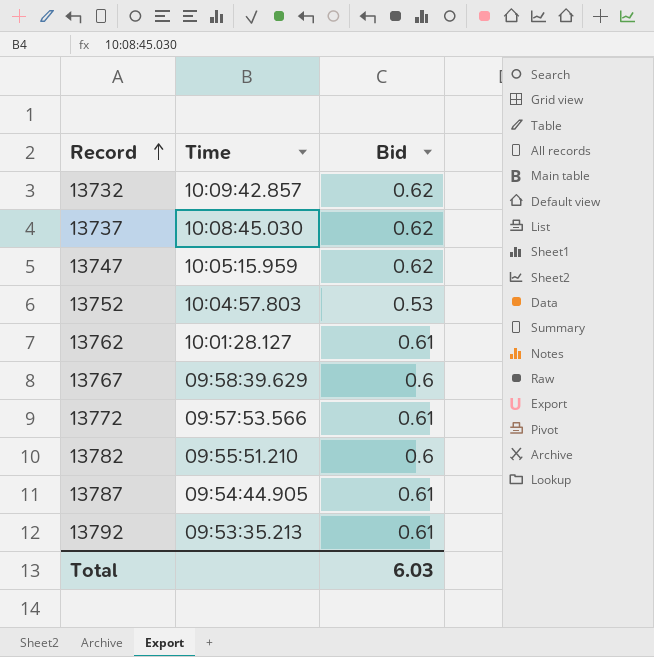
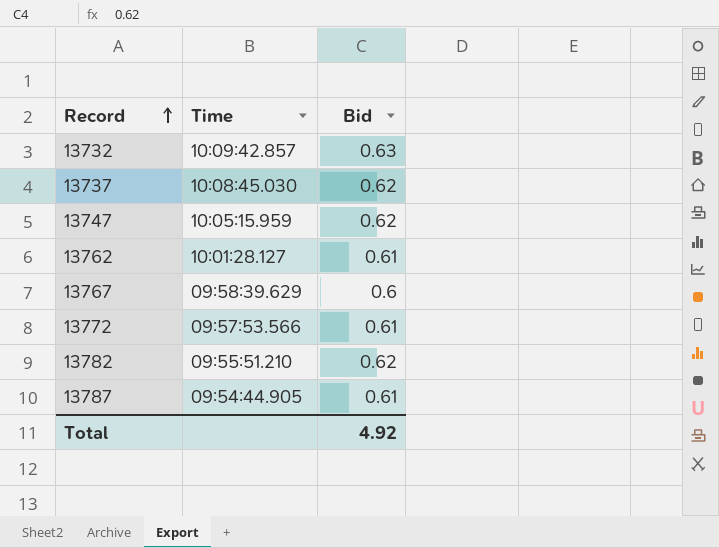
row 13752: 10:04:57.803 | 0.53 -> none
row 13792: 09:53:35.213 | 0.61 -> none
13732 | Bid: 0.62 -> 0.63
13782 | Bid: 0.6 -> 0.62
Total | Bid: 6.03 -> 4.92

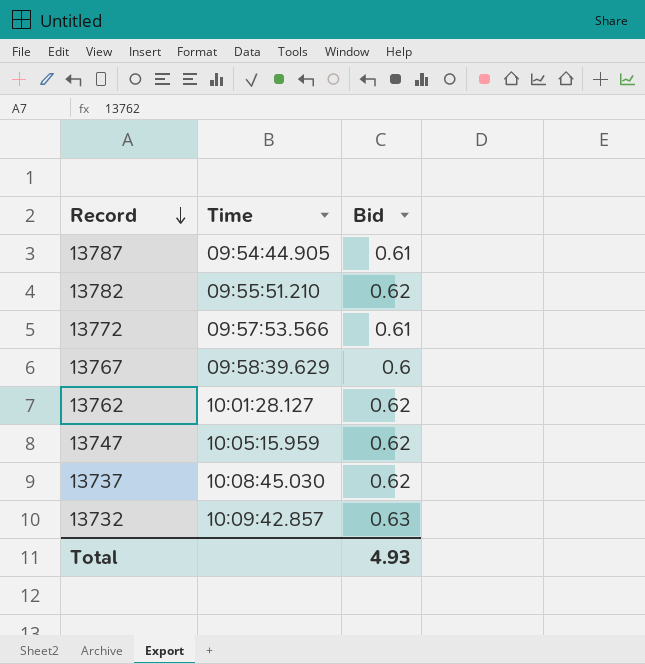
row order: Record ascending -> Record descending
13762 | Bid: 0.61 -> 0.62
Total | Bid: 4.92 -> 4.93

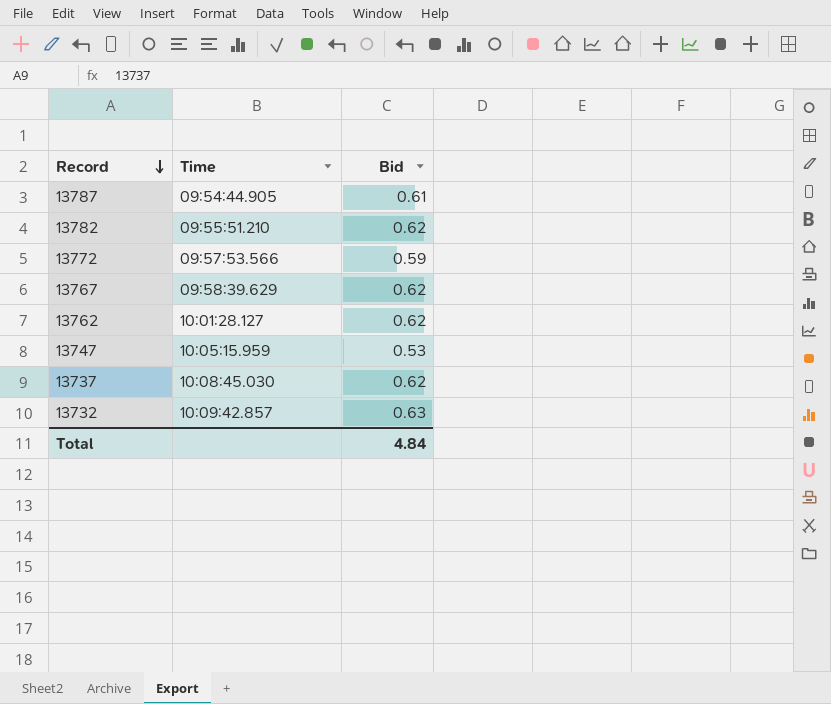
13772 | Bid: 0.61 -> 0.59
13767 | Bid: 0.6 -> 0.62
13747 | Bid: 0.62 -> 0.53
Total | Bid: 4.93 -> 4.84

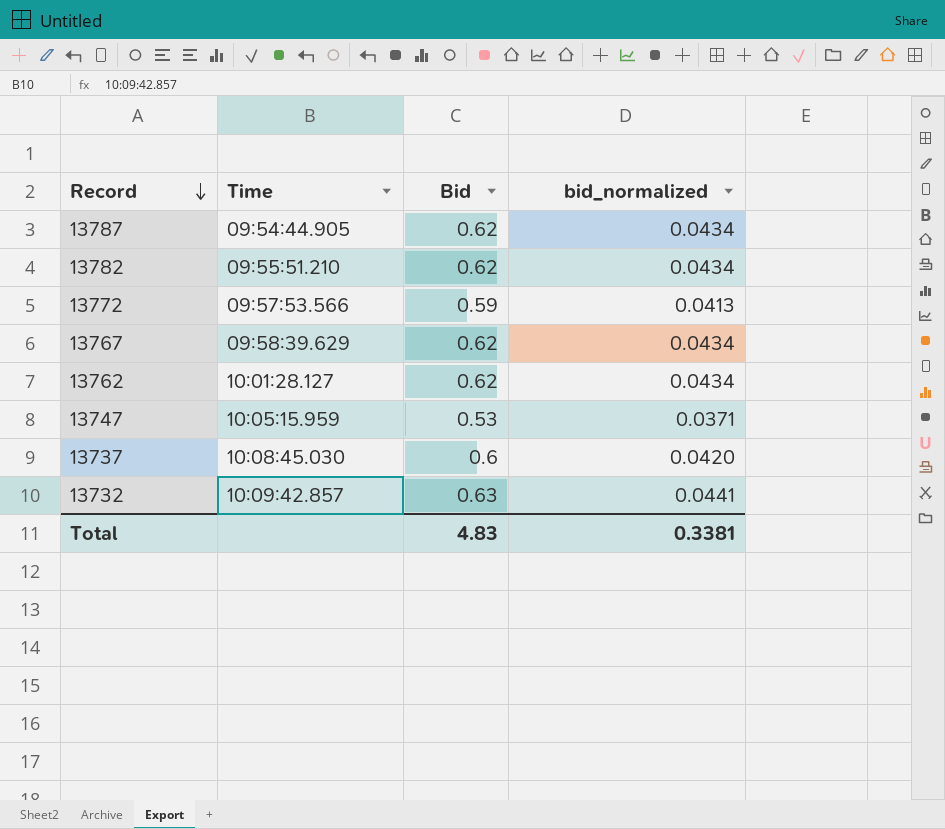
column bid_normalized | formula: none -> [Bid] * 0.07
13787 | Bid: 0.61 -> 0.62
13737 | Bid: 0.62 -> 0.6
Total | Bid: 4.84 -> 4.83

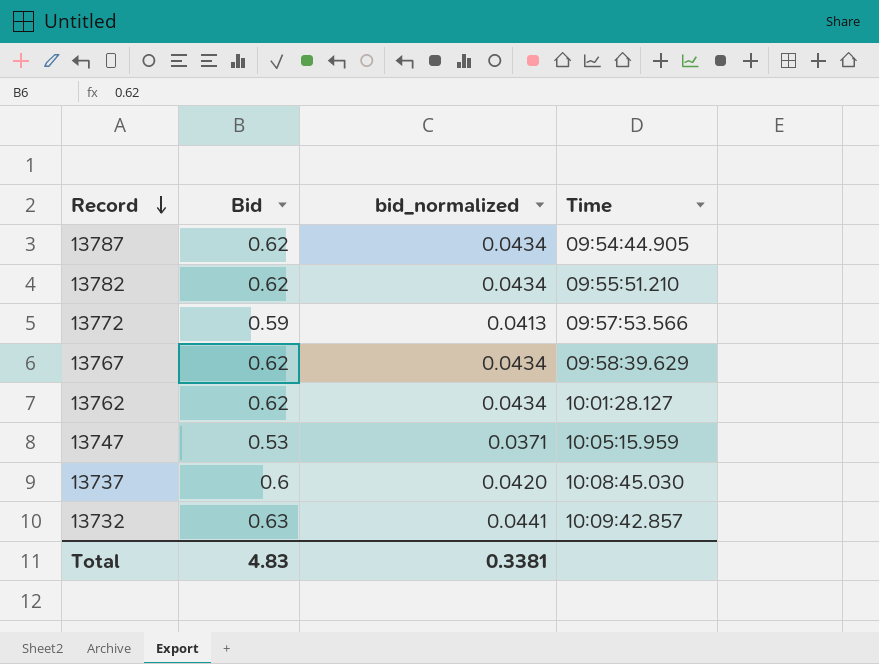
column Time | position: 2 -> 4

